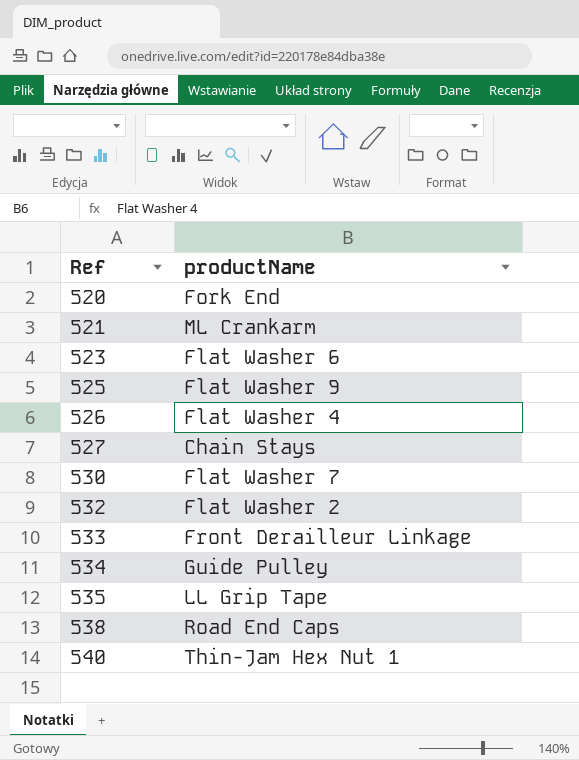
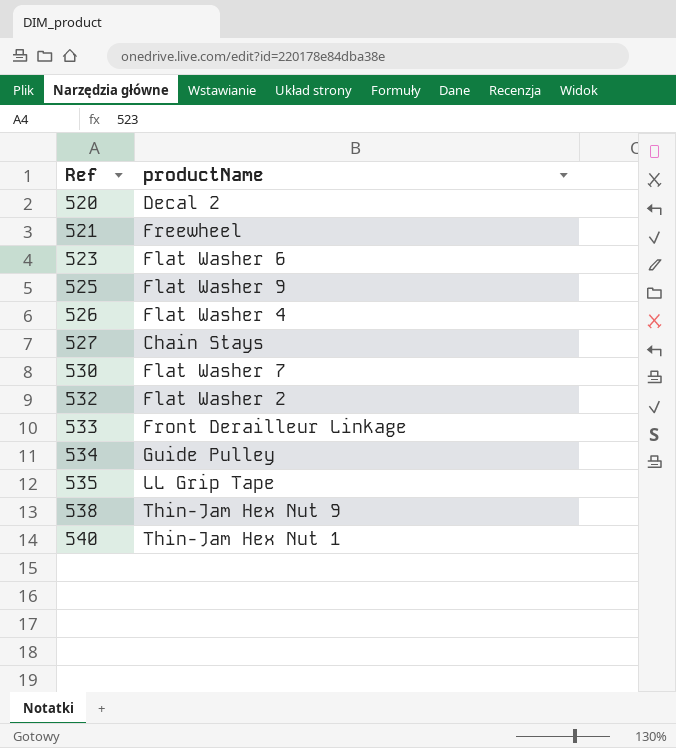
520 | productName: Fork End -> Decal 2
521 | productName: ML Crankarm -> Freewheel
538 | productName: Road End Caps -> Thin-Jam Hex Nut 9

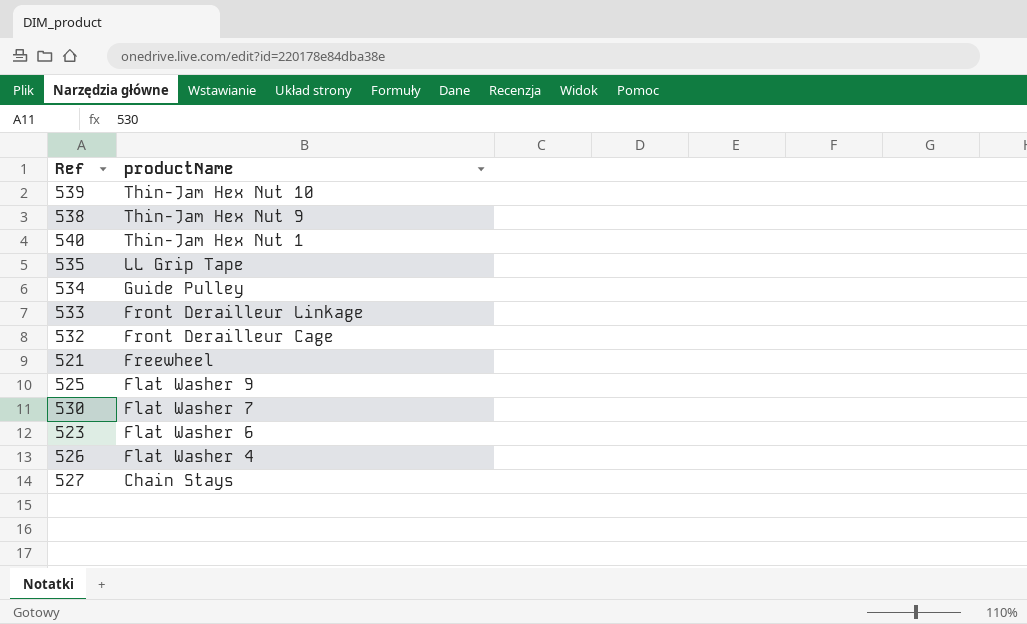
row order: Ref ascending -> productName descending
row 520: Decal 2 -> none
row 539: none -> Thin-Jam Hex Nut 10
532 | productName: Flat Washer 2 -> Front Derailleur Cage

